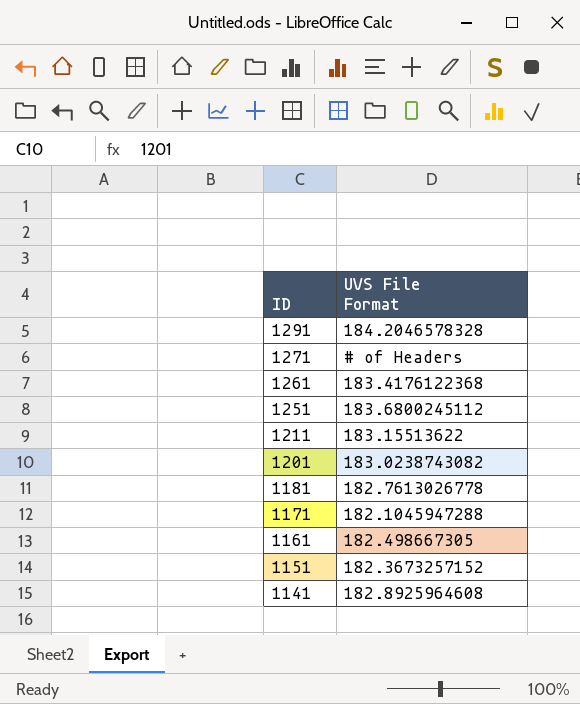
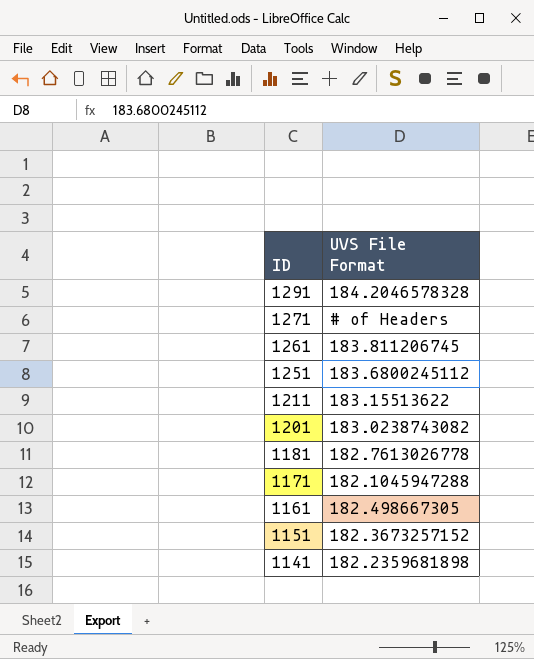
1261 | UVS File Format: 183.4176122368 -> 183.811206745
1141 | UVS File Format: 182.8925964608 -> 182.2359681898

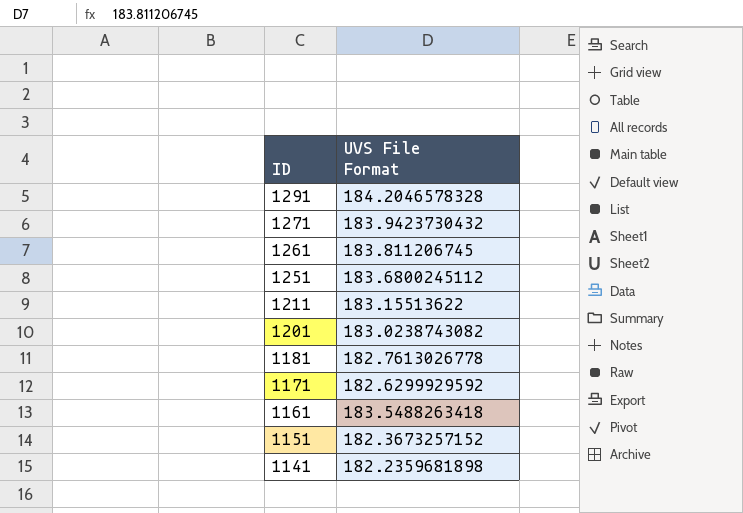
1271 | UVS File Format: # of Headers -> 183.9423730432
1171 | UVS File Format: 182.1045947288 -> 182.6299929592
1161 | UVS File Format: 182.498667305 -> 183.5488263418

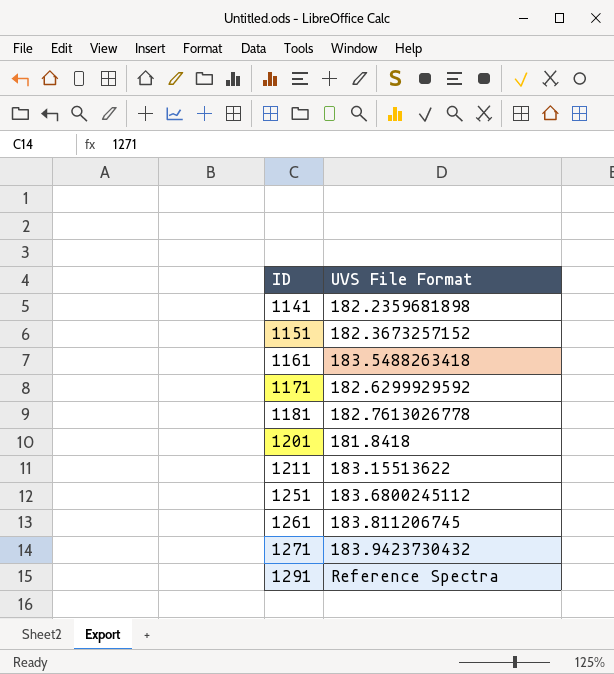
row order: ID descending -> ID ascending
1201 | UVS File Format: 183.0238743082 -> 181.8418
1291 | UVS File Format: 184.2046578328 -> Reference Spectra

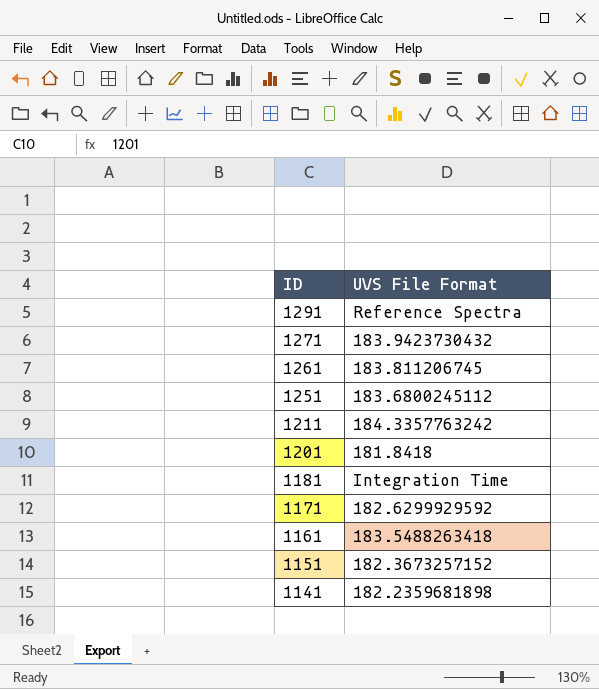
row order: ID ascending -> ID descending
1211 | UVS File Format: 183.15513622 -> 184.3357763242
1181 | UVS File Format: 182.7613026778 -> Integration Time

